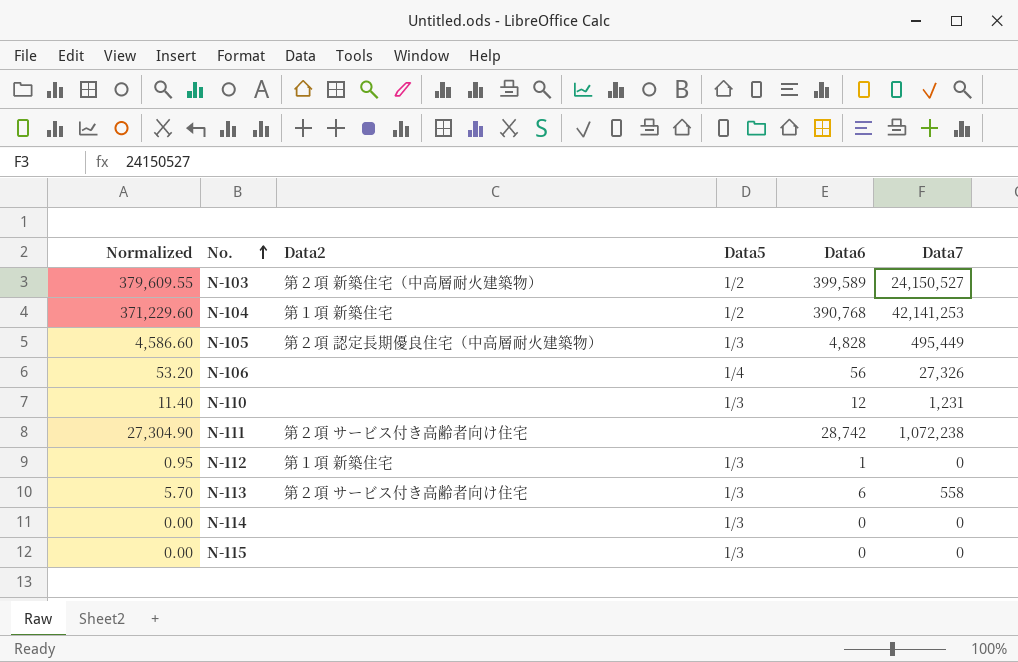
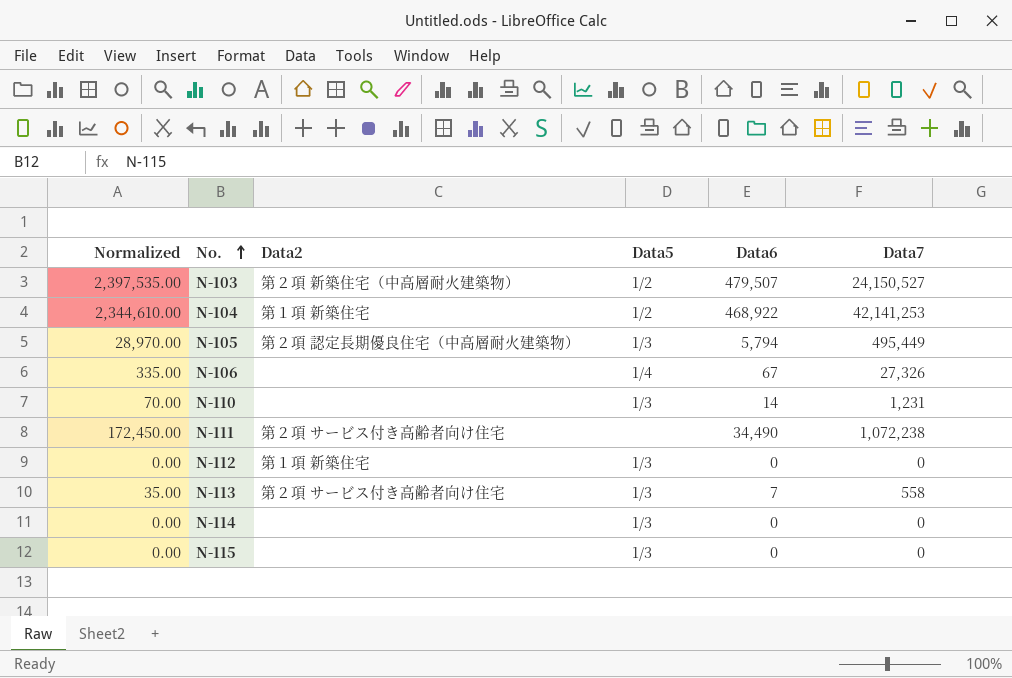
column Normalized | formula: [Data6] * 0.95 -> [Data6] * 5
N-103 | Data6: 399,589 -> 479,507
N-104 | Data6: 390,768 -> 468,922
N-105 | Data6: 4,828 -> 5,794
N-106 | Data6: 56 -> 67
N-110 | Data6: 12 -> 14
N-111 | Data6: 28,742 -> 34,490
N-112 | Data6: 1 -> 0
N-113 | Data6: 6 -> 7

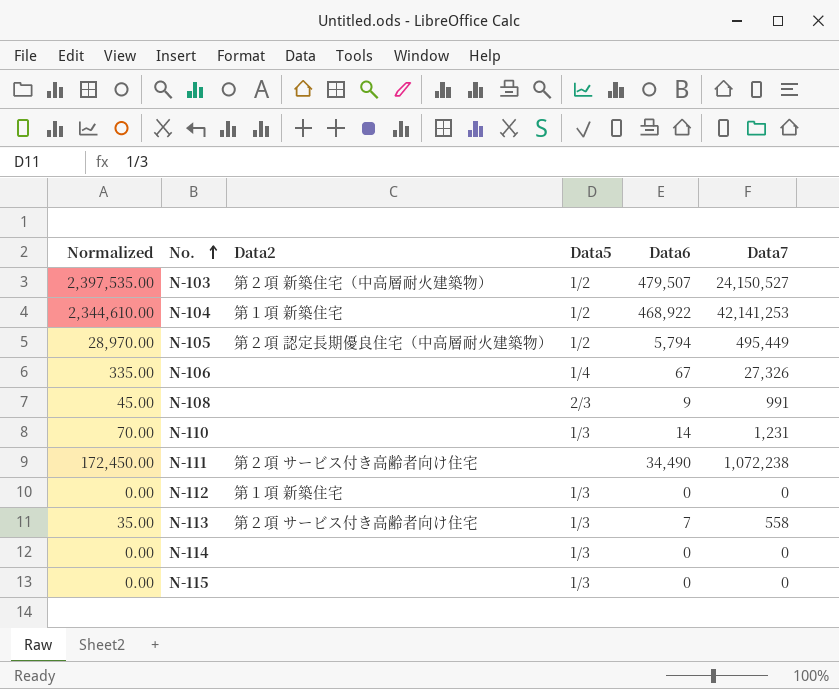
N-105 | Data5: 1/3 -> 1/2
row N-108: none -> 45.00 | none | 2/3 | 9 | 991

